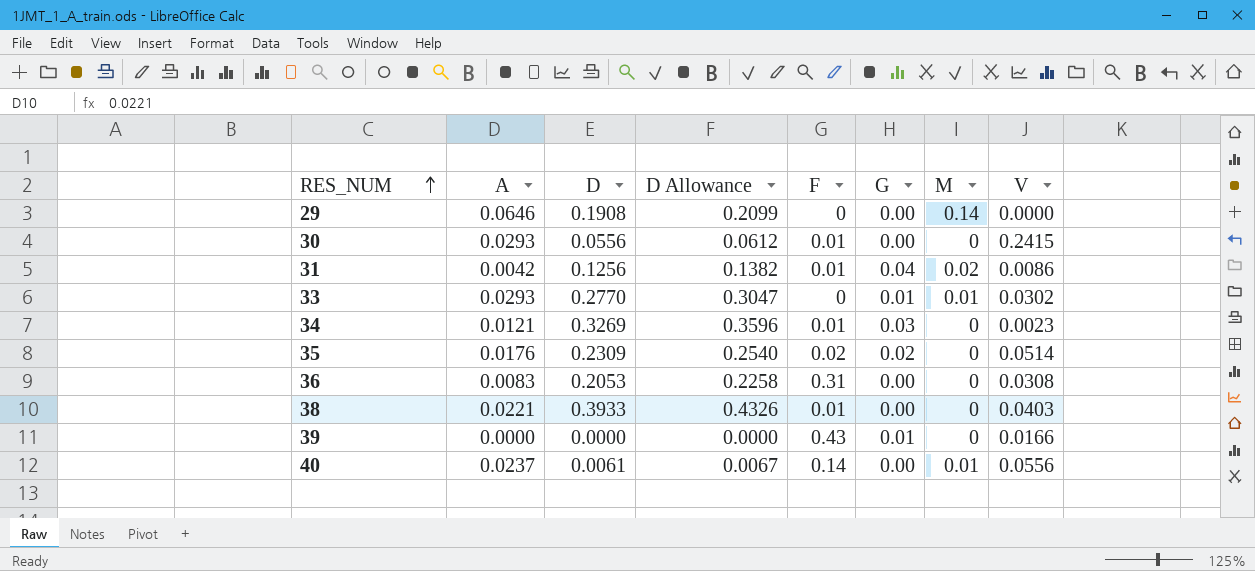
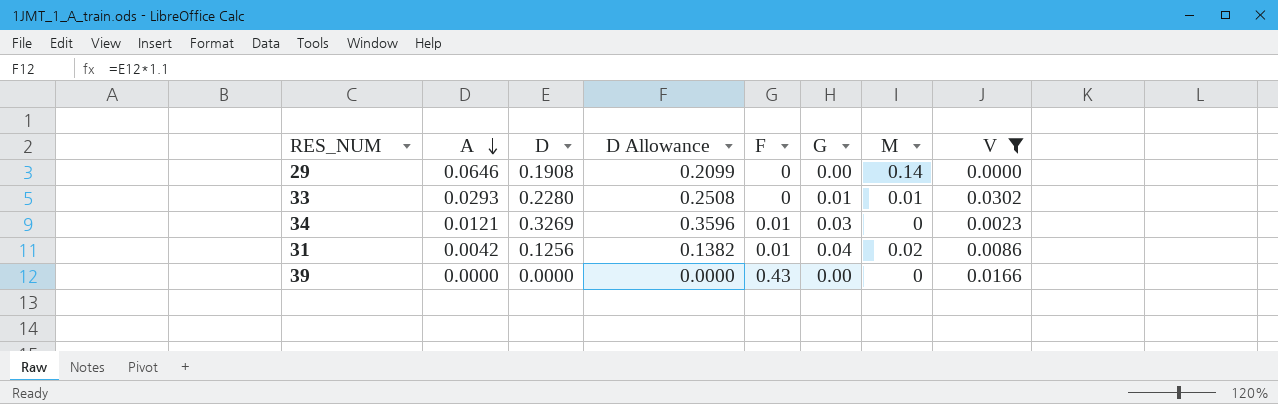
filter: none -> V <= 0.0302
row order: RES_NUM ascending -> A descending
33 | D: 0.2770 -> 0.2280
33 | D Allowance: 0.3047 -> 0.2508
39 | G: 0.01 -> 0.00

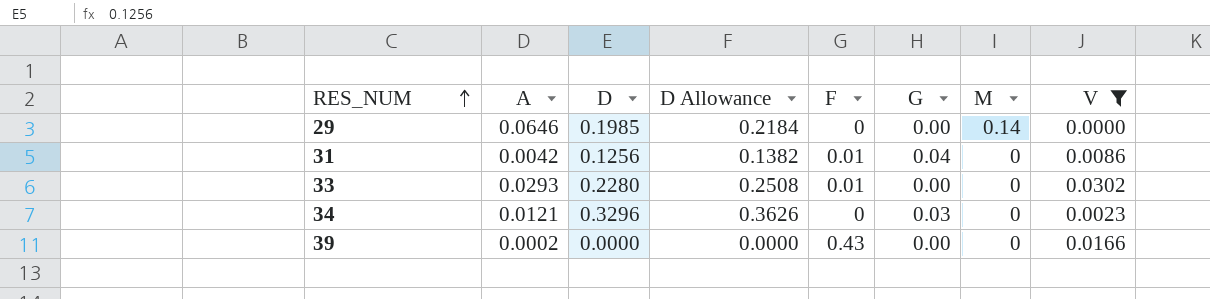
row order: A descending -> RES_NUM ascending
29 | D: 0.1908 -> 0.1985
29 | D Allowance: 0.2099 -> 0.2184
31 | M: 0.02 -> 0
33 | F: 0 -> 0.01
33 | G: 0.01 -> 0.00
33 | M: 0.01 -> 0
34 | D: 0.3269 -> 0.3296
34 | D Allowance: 0.3596 -> 0.3626
34 | F: 0.01 -> 0
39 | A: 0.0000 -> 0.0002

